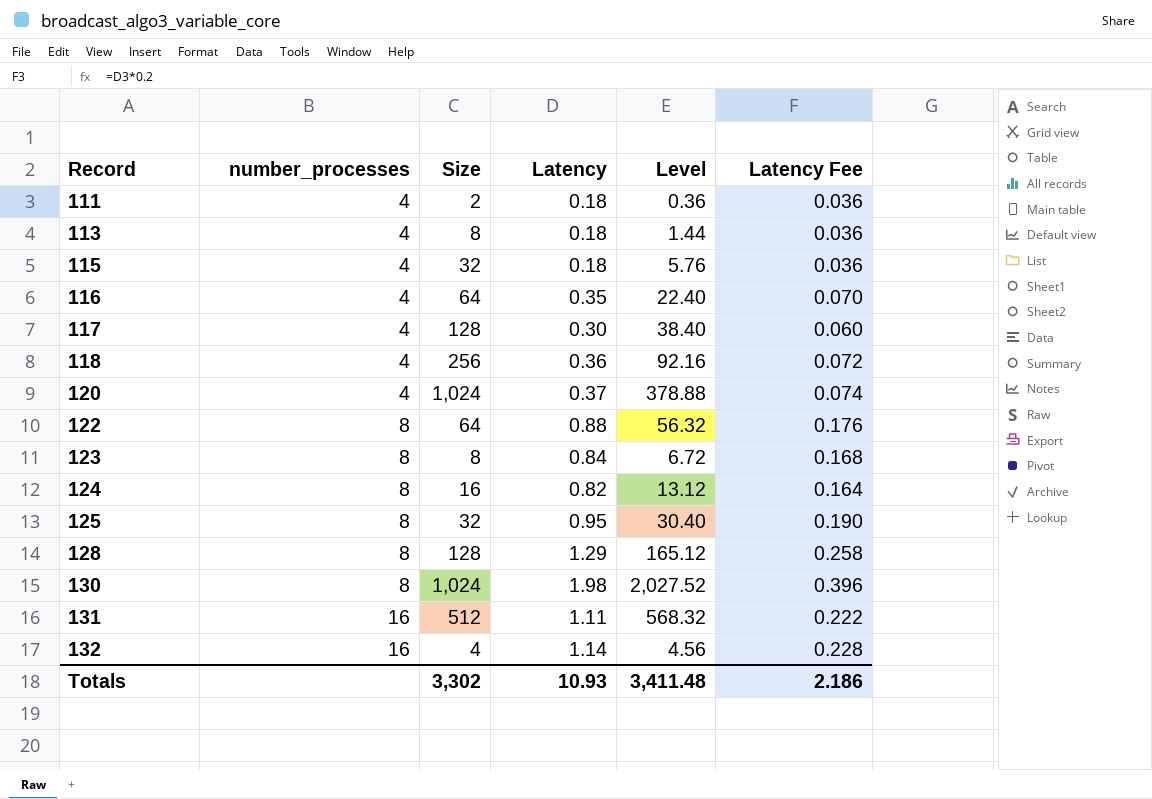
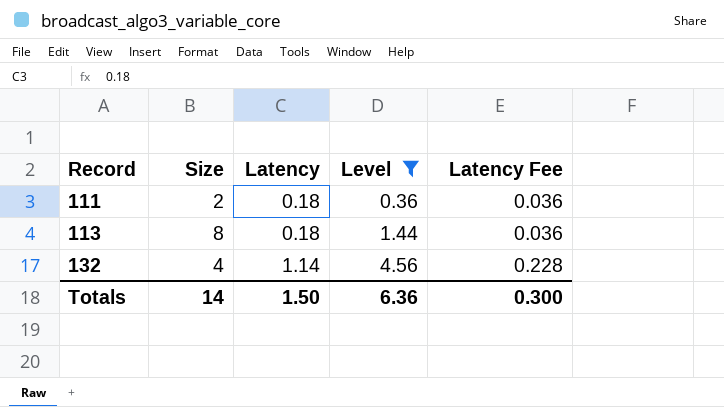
filter: none -> Level <= 4.56
column number_processes | position: 2 -> none
Totals | Size: 3,302 -> 14
Totals | Latency: 10.93 -> 1.50
Totals | Level: 3,411.48 -> 6.36
Totals | Latency Fee: 2.186 -> 0.300

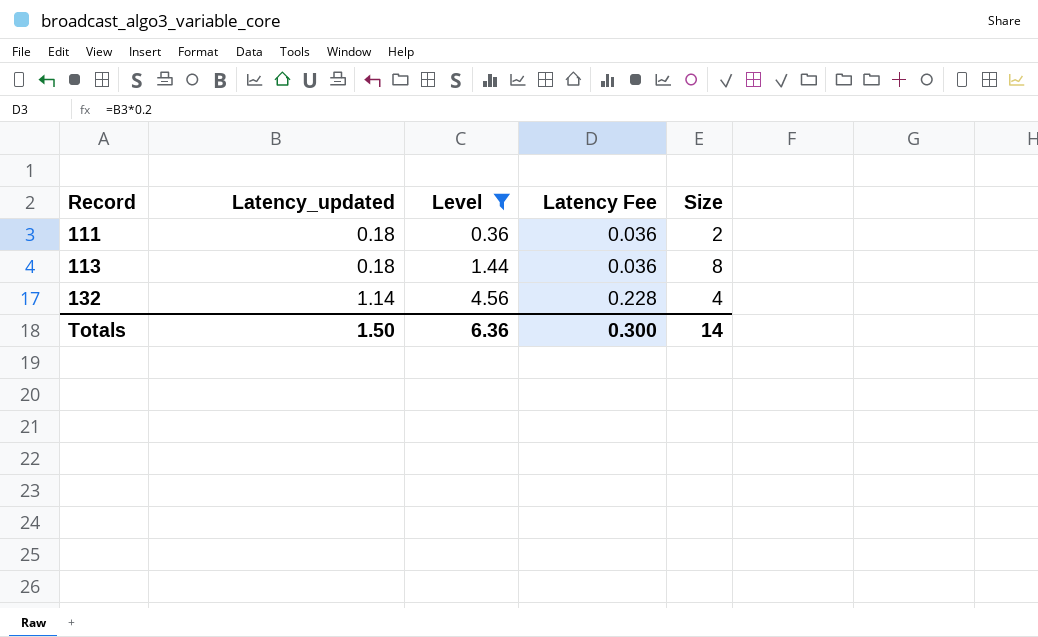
column name: Latency -> Latency_updated
column Size | position: 2 -> 5

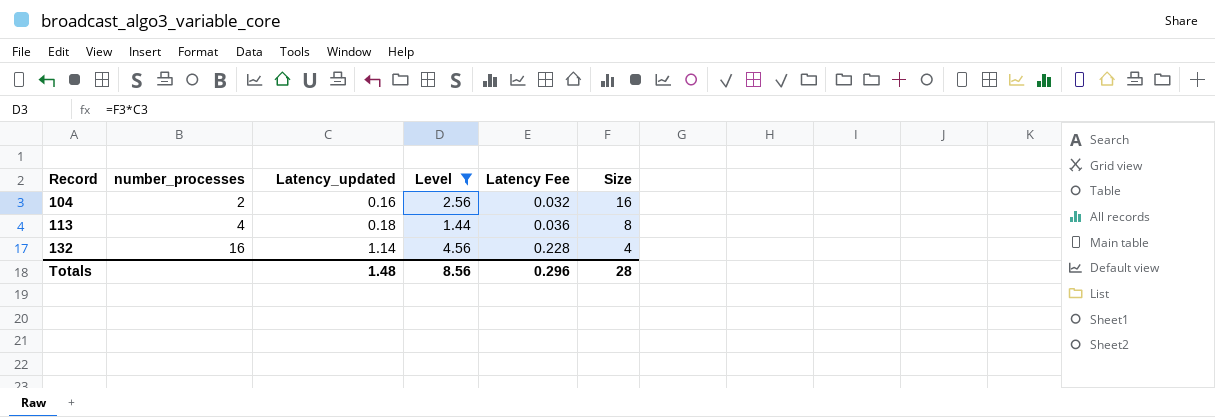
column number_processes | position: none -> 2
row 111: 0.18 | 0.36 | 0.036 | 2 -> none
row 104: none -> 2 | 0.16 | 2.56 | 0.032 | 16
Totals | Latency_updated: 1.50 -> 1.48
Totals | Level: 6.36 -> 8.56
Totals | Latency Fee: 0.300 -> 0.296
Totals | Size: 14 -> 28

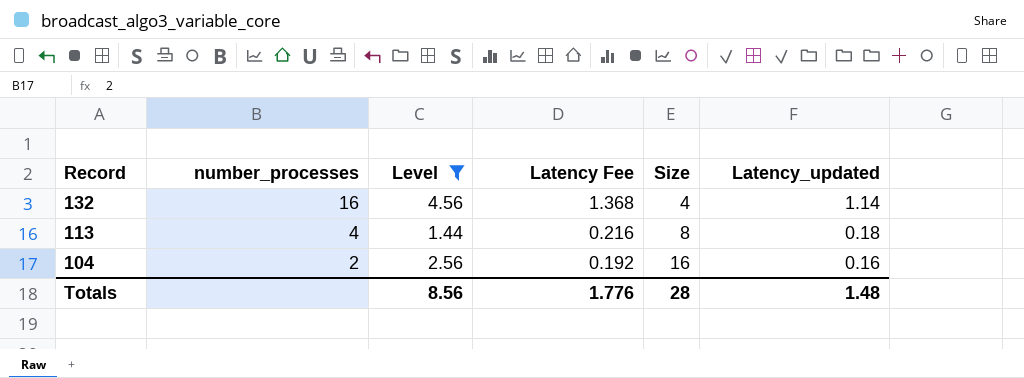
row order: Record ascending -> Record descending
column Latency Fee | formula: [Latency_updated] * 0.2 -> [Latency_updated] * 1.2
column Latency_updated | position: 3 -> 6
Totals | Latency Fee: 0.296 -> 1.776

